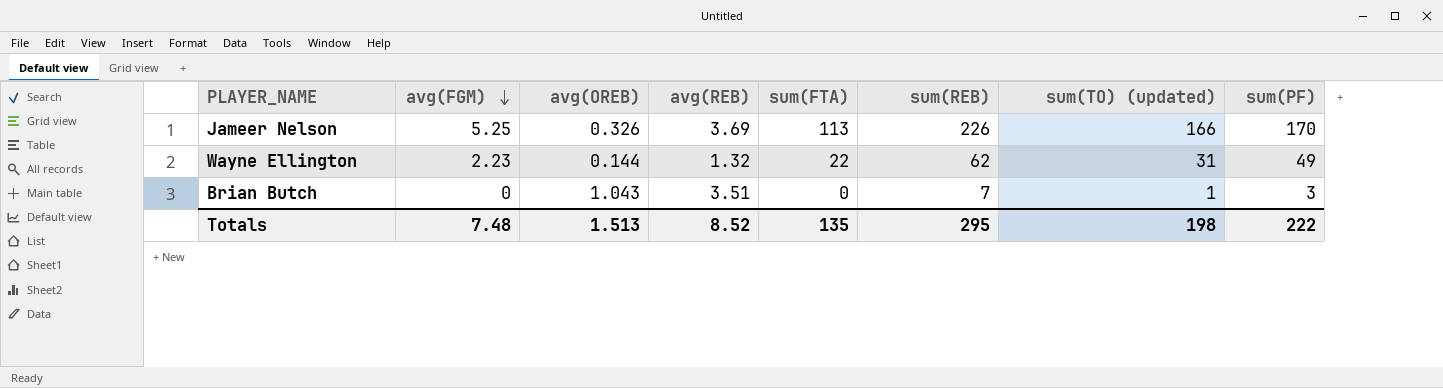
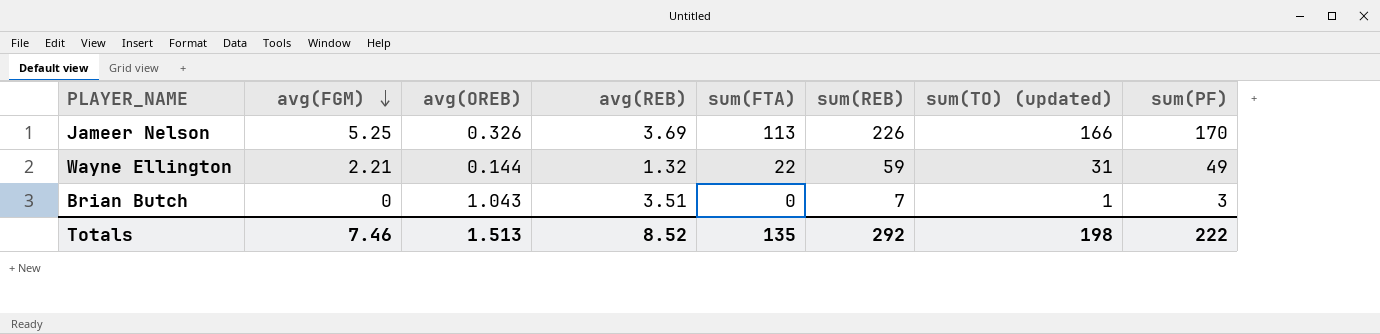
Wayne Ellington | avg(FGM): 2.23 -> 2.21
Wayne Ellington | sum(REB): 62 -> 59
Totals | avg(FGM): 7.48 -> 7.46
Totals | sum(REB): 295 -> 292

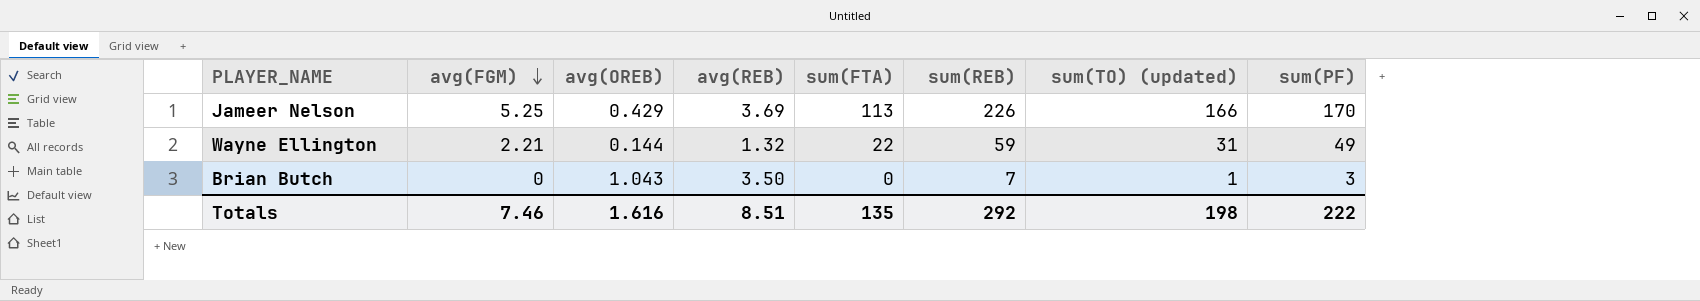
Jameer Nelson | avg(OREB): 0.326 -> 0.429
Brian Butch | avg(REB): 3.51 -> 3.50
Totals | avg(OREB): 1.513 -> 1.616
Totals | avg(REB): 8.52 -> 8.51

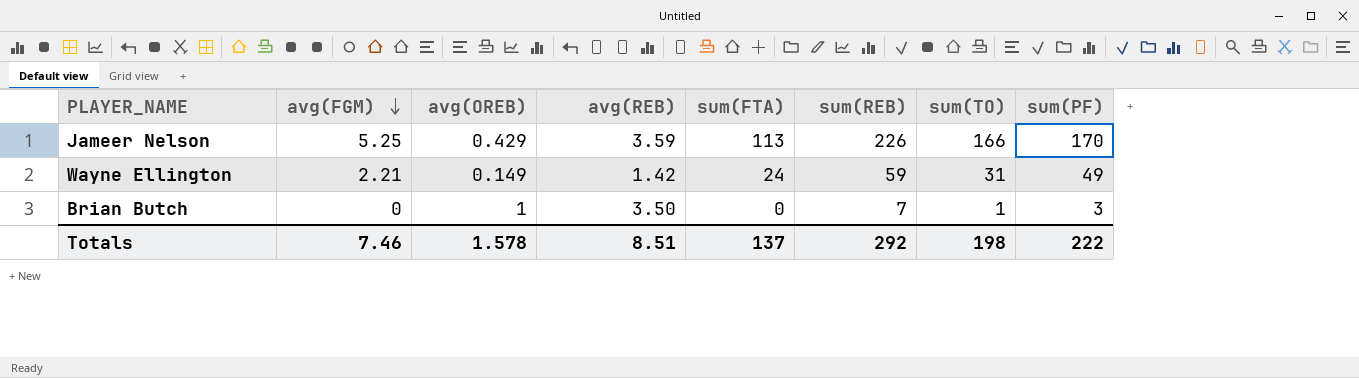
column name: sum(TO) (updated) -> sum(TO)
Jameer Nelson | avg(REB): 3.69 -> 3.59
Wayne Ellington | avg(OREB): 0.144 -> 0.149
Wayne Ellington | avg(REB): 1.32 -> 1.42
Wayne Ellington | sum(FTA): 22 -> 24
Brian Butch | avg(OREB): 1.043 -> 1
Totals | avg(OREB): 1.616 -> 1.578
Totals | sum(FTA): 135 -> 137

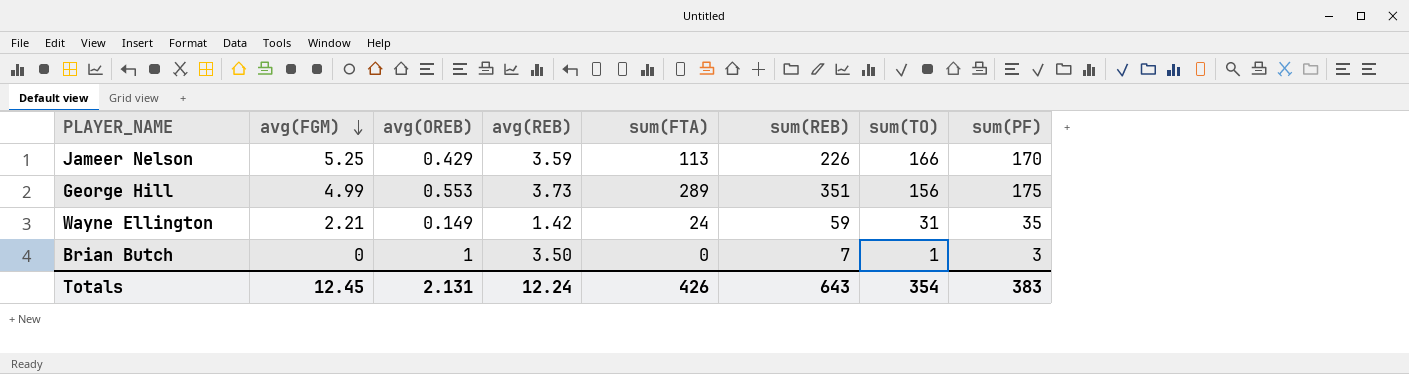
row George Hill: none -> 4.99 | 0.553 | 3.73 | 289 | 351 | 156 | 175
Wayne Ellington | sum(PF): 49 -> 35
Totals | avg(FGM): 7.46 -> 12.45
Totals | avg(OREB): 1.578 -> 2.131
Totals | avg(REB): 8.51 -> 12.24
Totals | sum(FTA): 137 -> 426
Totals | sum(REB): 292 -> 643
Totals | sum(TO): 198 -> 354
Totals | sum(PF): 222 -> 383

